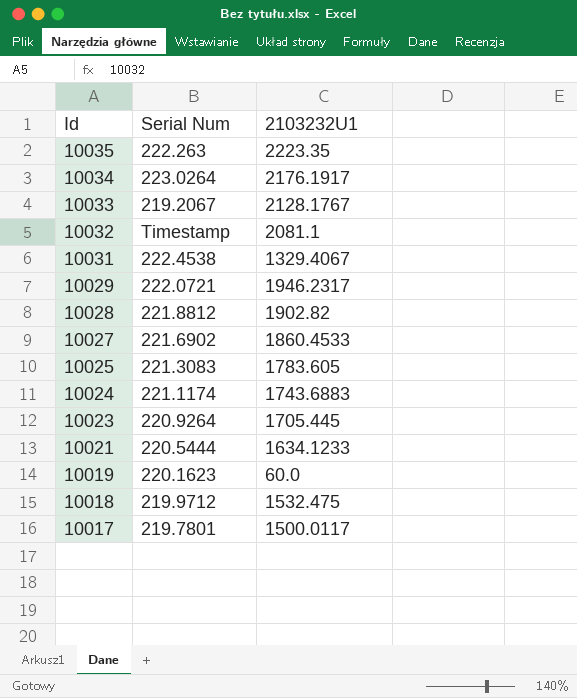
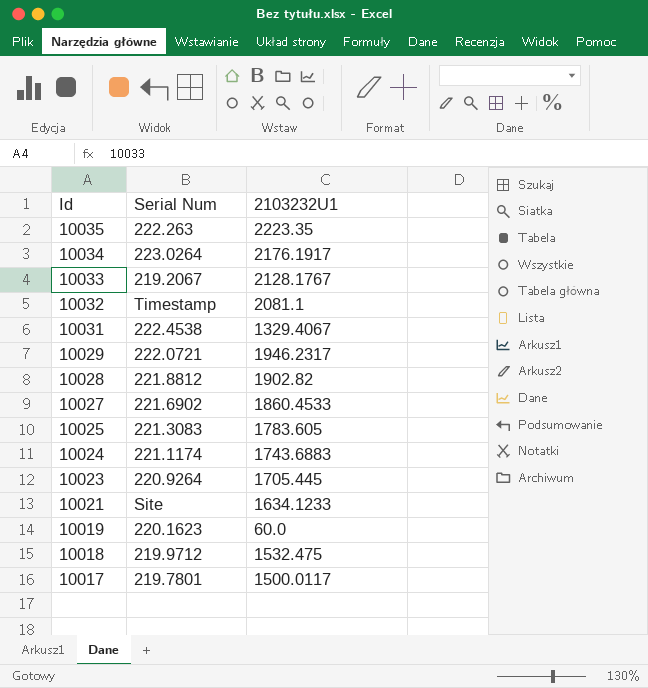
10021 | Serial Num: 220.5444 -> Site

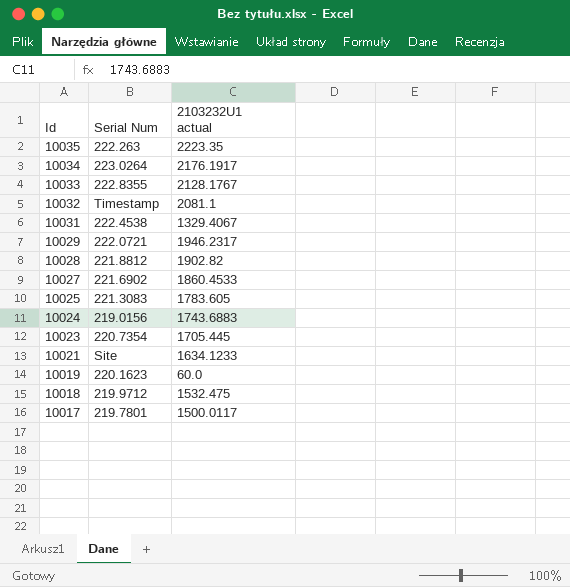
column name: 2103232U1 -> 2103232U1 actual
10033 | Serial Num: 219.2067 -> 222.8355
10024 | Serial Num: 221.1174 -> 219.0156
10023 | Serial Num: 220.9264 -> 220.7354

